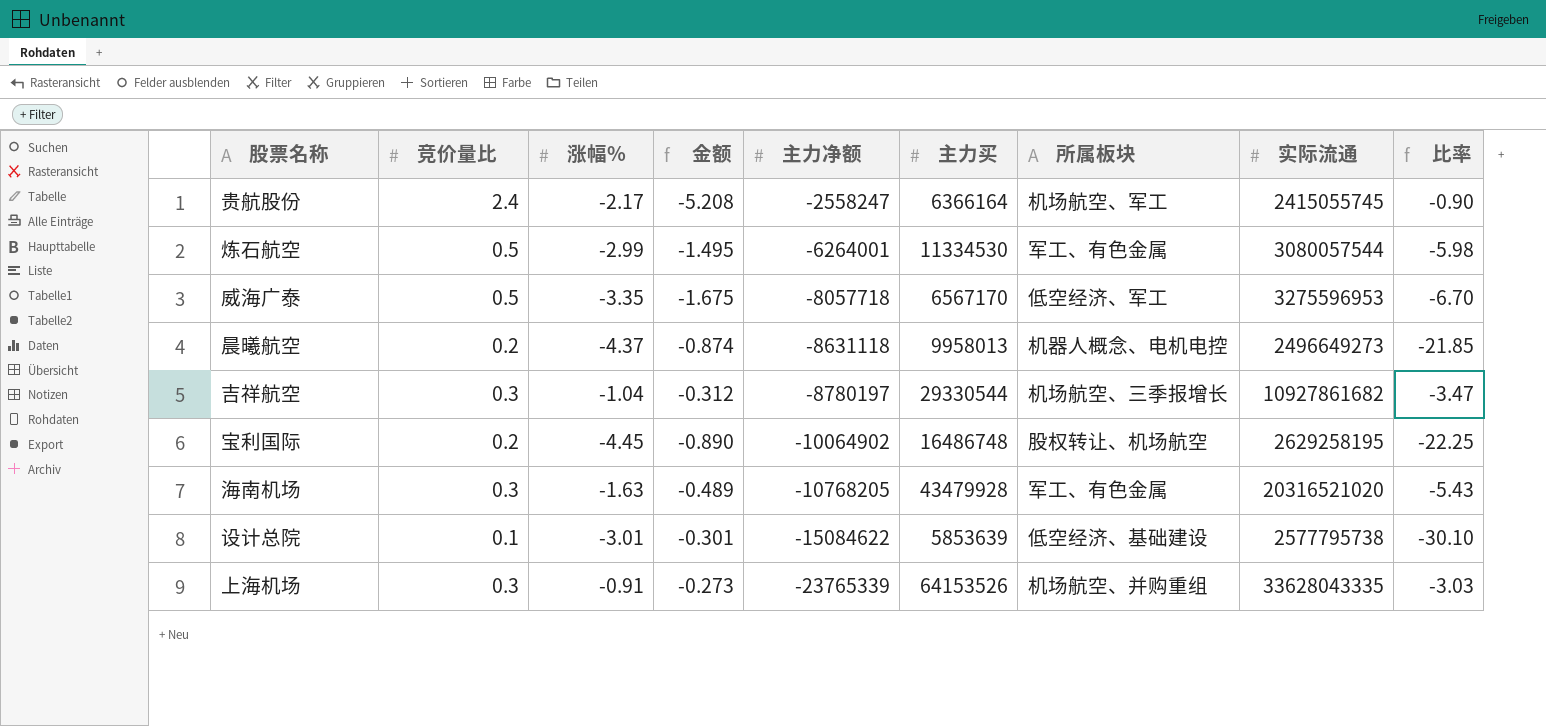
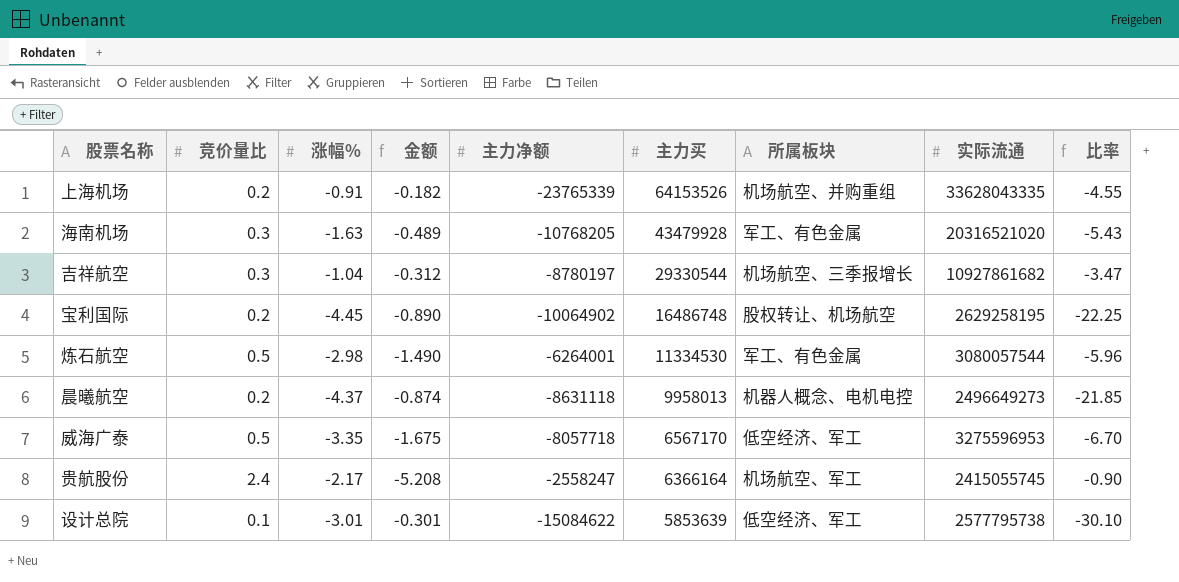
row order: 主力净额 descending -> 主力买 descending
上海机场 | 竞价量比: 0.3 -> 0.2
上海机场 | 金额: -0.273 -> -0.182
上海机场 | 比率: -3.03 -> -4.55
炼石航空 | 涨幅%: -2.99 -> -2.98
炼石航空 | 金额: -1.495 -> -1.490
炼石航空 | 比率: -5.98 -> -5.96
设计总院 | 所属板块: 低空经济、基础建设 -> 低空经济、军工

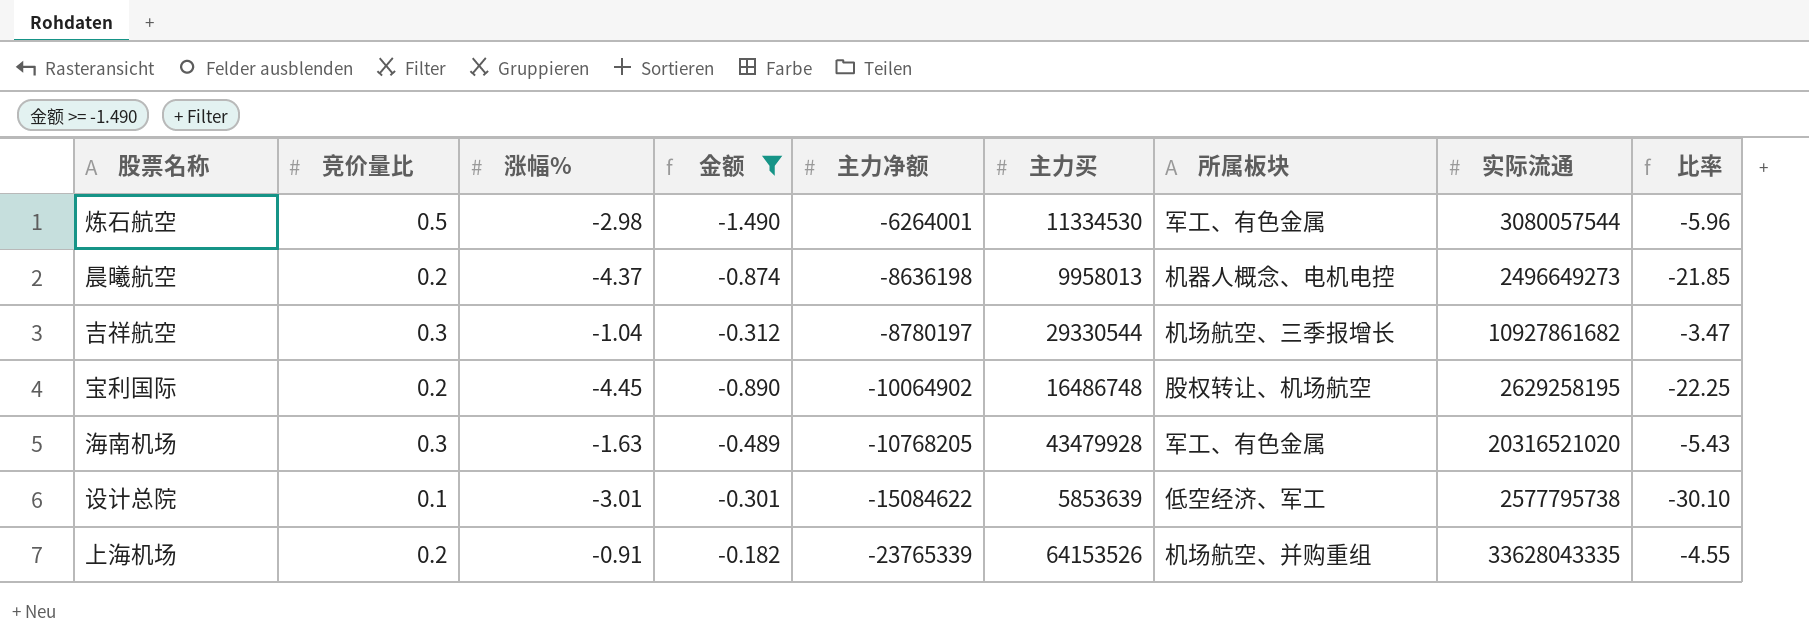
filter: none -> 金额 >= -1.490
row order: 主力买 descending -> 主力净额 descending
晨曦航空 | 主力净额: -8631118 -> -8636198

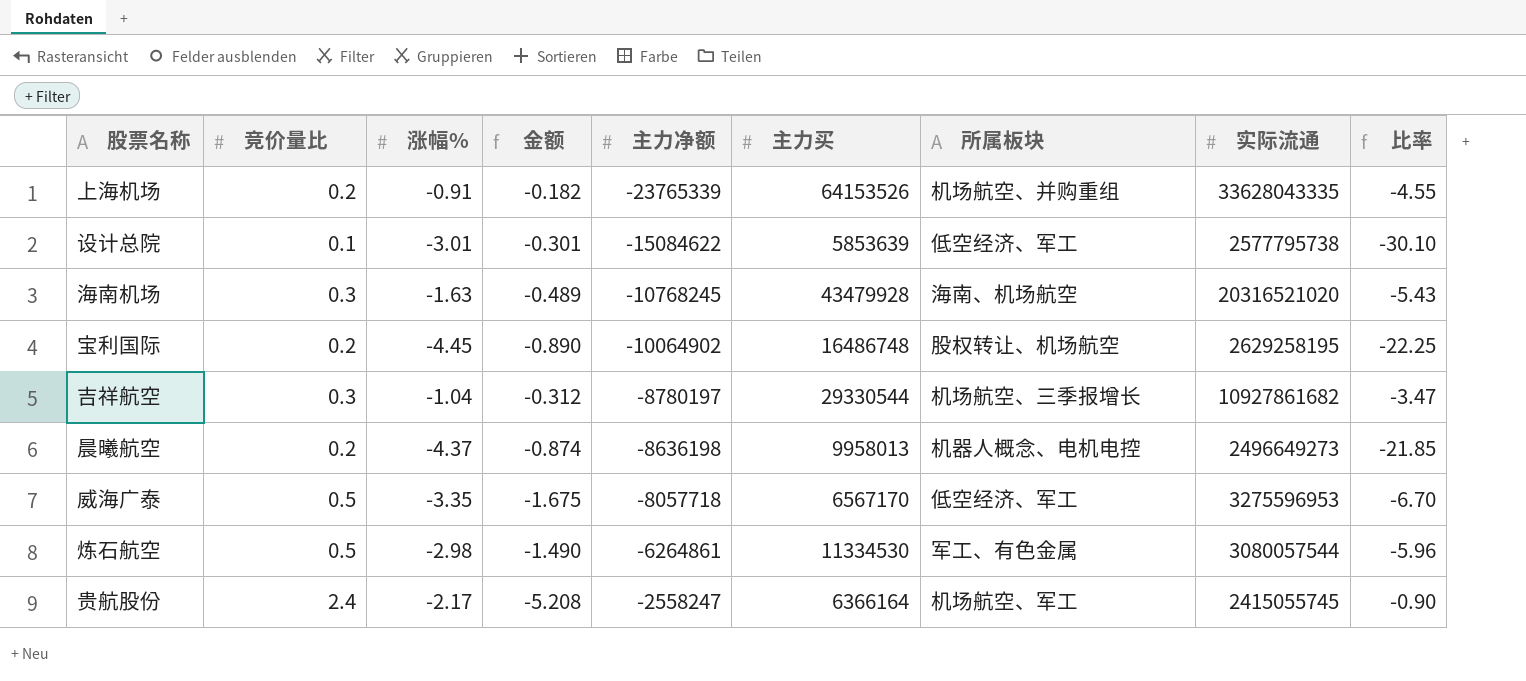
filter: 金额 >= -1.490 -> none
row order: 主力净额 descending -> 主力净额 ascending
海南机场 | 主力净额: -10768205 -> -10768245
海南机场 | 所属板块: 军工、有色金属 -> 海南、机场航空
炼石航空 | 主力净额: -6264001 -> -6264861

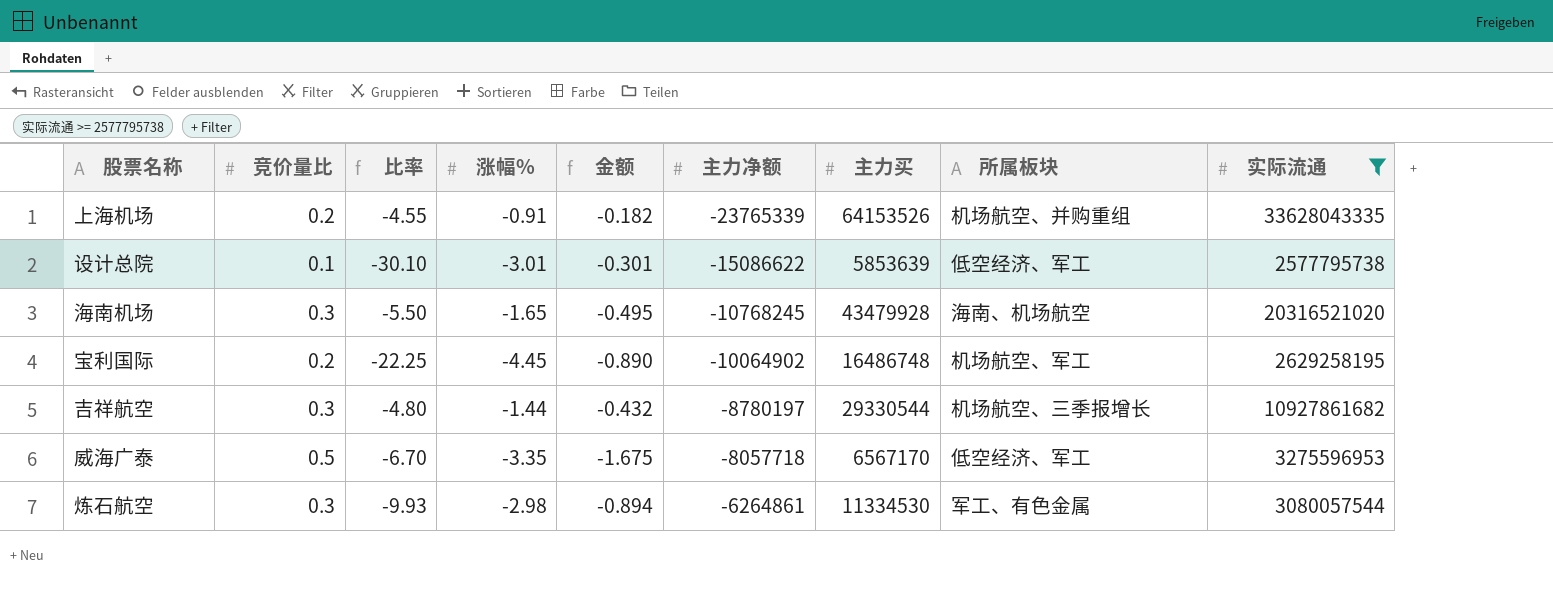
filter: none -> 实际流通 >= 2577795738
column 比率 | position: 9 -> 3
设计总院 | 主力净额: -15084622 -> -15086622
海南机场 | 比率: -5.43 -> -5.50
海南机场 | 涨幅%: -1.63 -> -1.65
海南机场 | 金额: -0.489 -> -0.495
宝利国际 | 所属板块: 股权转让、机场航空 -> 机场航空、军工
吉祥航空 | 比率: -3.47 -> -4.80
吉祥航空 | 涨幅%: -1.04 -> -1.44
吉祥航空 | 金额: -0.312 -> -0.432
炼石航空 | 竞价量比: 0.5 -> 0.3
炼石航空 | 比率: -5.96 -> -9.93
炼石航空 | 金额: -1.490 -> -0.894

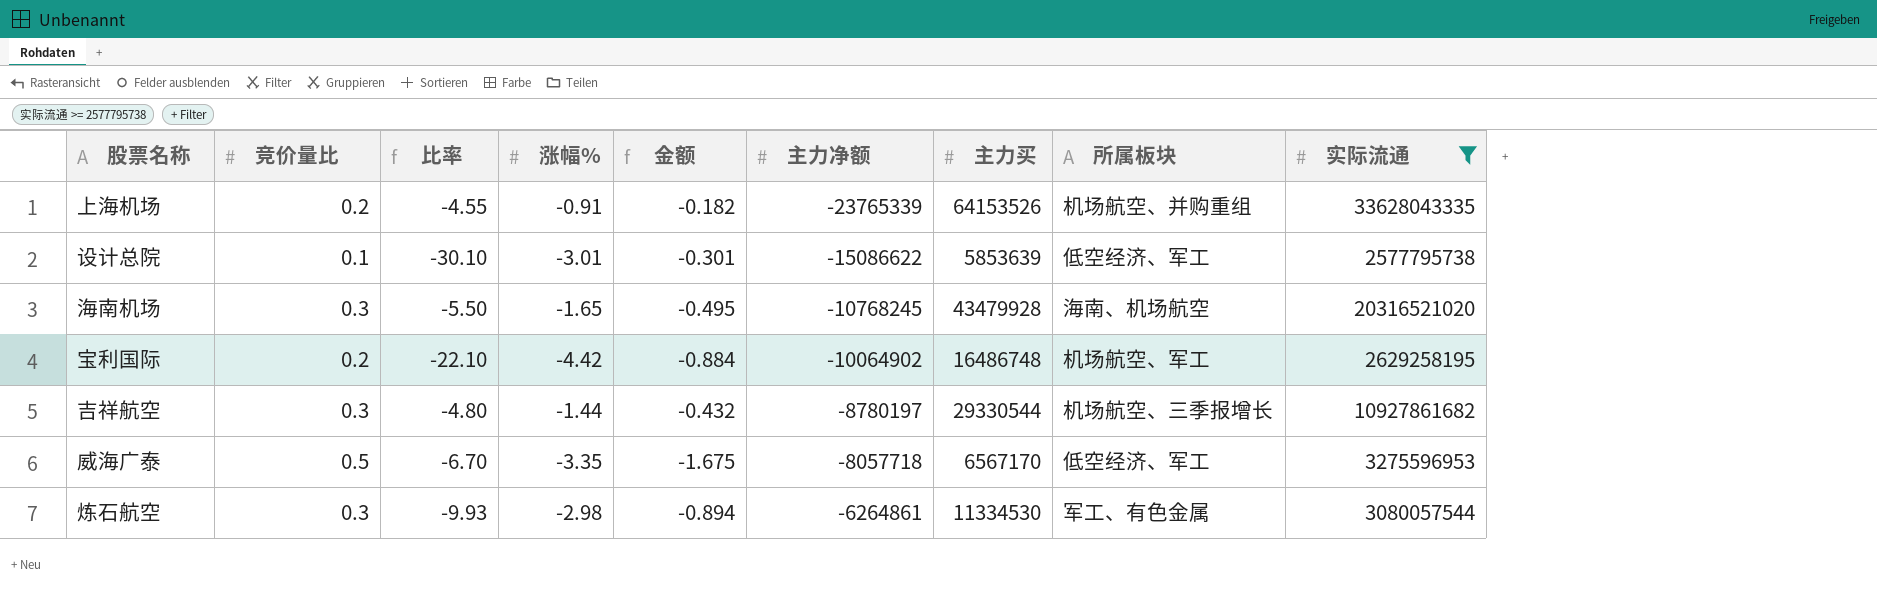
宝利国际 | 比率: -22.25 -> -22.10
宝利国际 | 涨幅%: -4.45 -> -4.42
宝利国际 | 金额: -0.890 -> -0.884

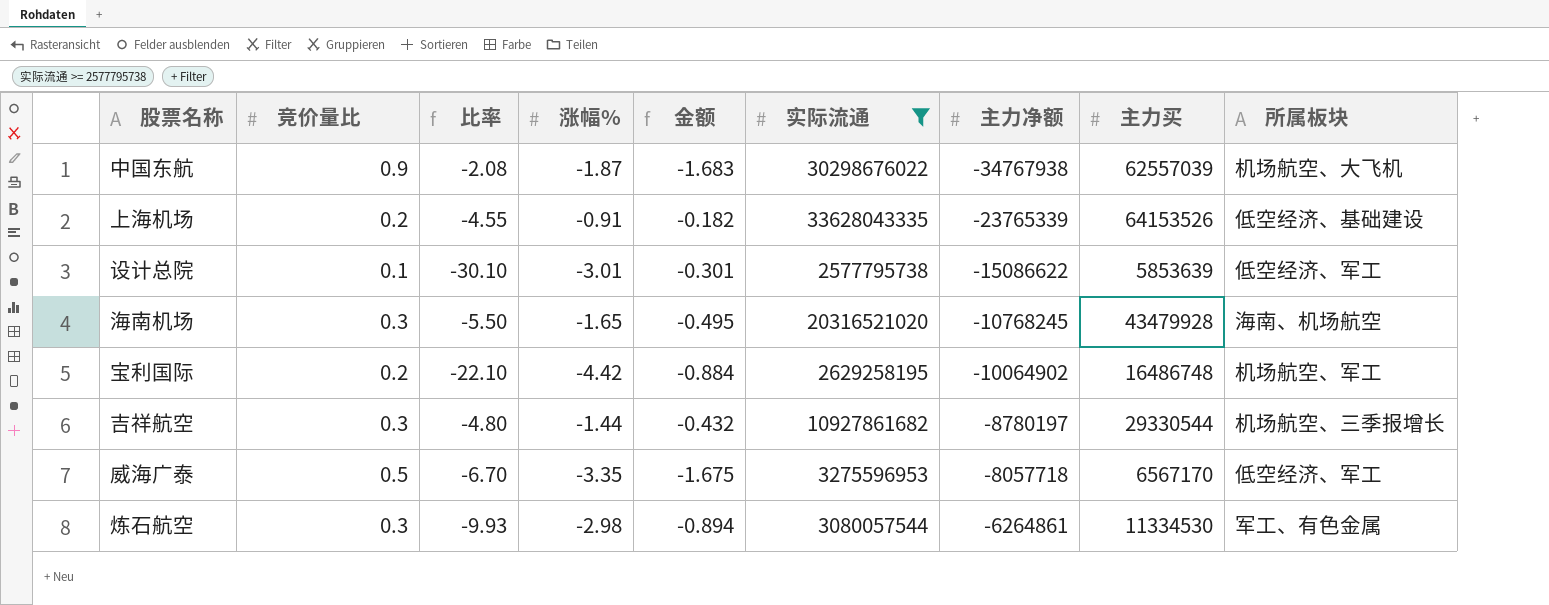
column 实际流通 | position: 9 -> 6
row 中国东航: none -> 0.9 | -2.08 | -1.87 | -1.683 | 30298676022 | -34767938 | 62557039 | 机场航空、大飞机
上海机场 | 所属板块: 机场航空、并购重组 -> 低空经济、基础建设

